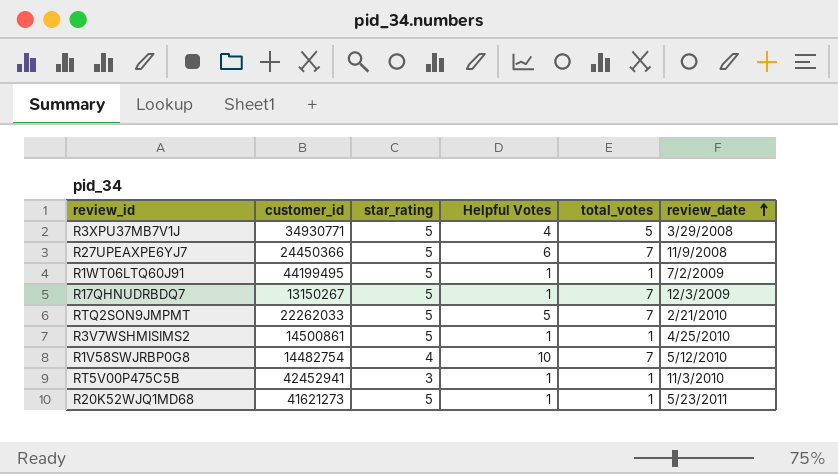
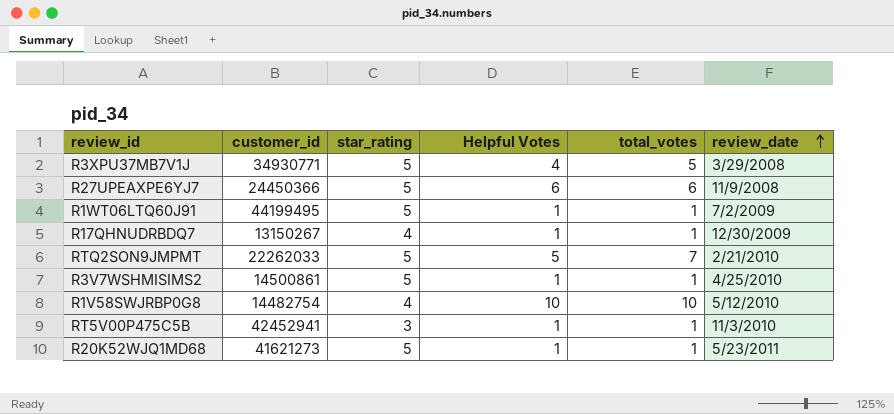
R27UPEAXPE6YJ7 | total_votes: 7 -> 6
R17QHNUDRBDQ7 | star_rating: 5 -> 4
R17QHNUDRBDQ7 | total_votes: 7 -> 1
R17QHNUDRBDQ7 | review_date: 12/3/2009 -> 12/30/2009
R1V58SWJRBP0G8 | total_votes: 7 -> 10

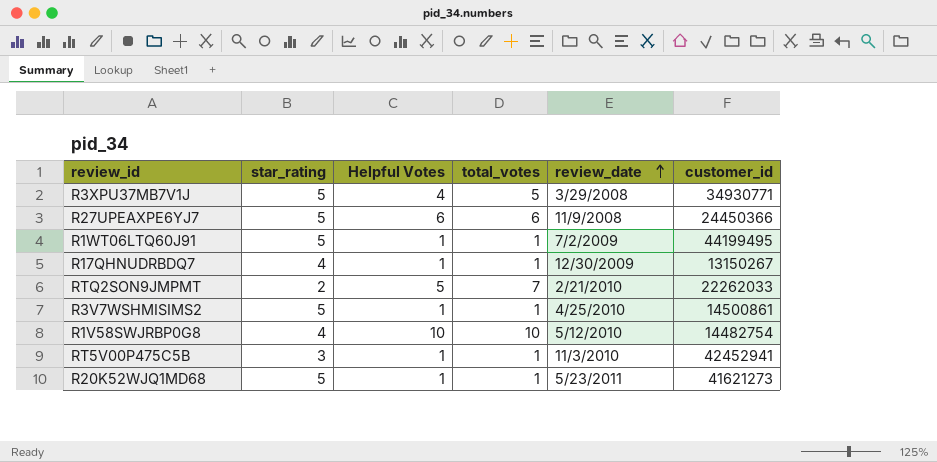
column customer_id | position: 2 -> 6
RTQ2SON9JMPMT | star_rating: 5 -> 2

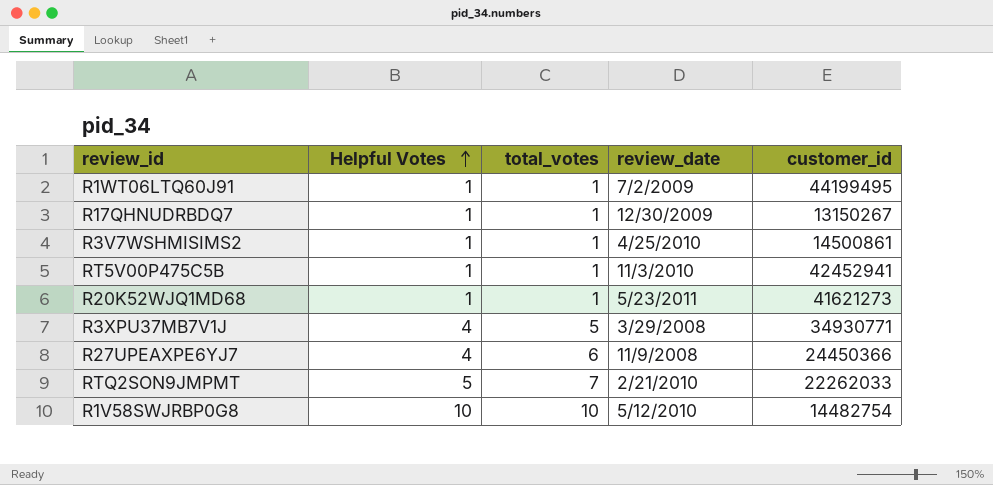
row order: review_date ascending -> Helpful Votes ascending
column star_rating | position: 2 -> none
R27UPEAXPE6YJ7 | Helpful Votes: 6 -> 4

